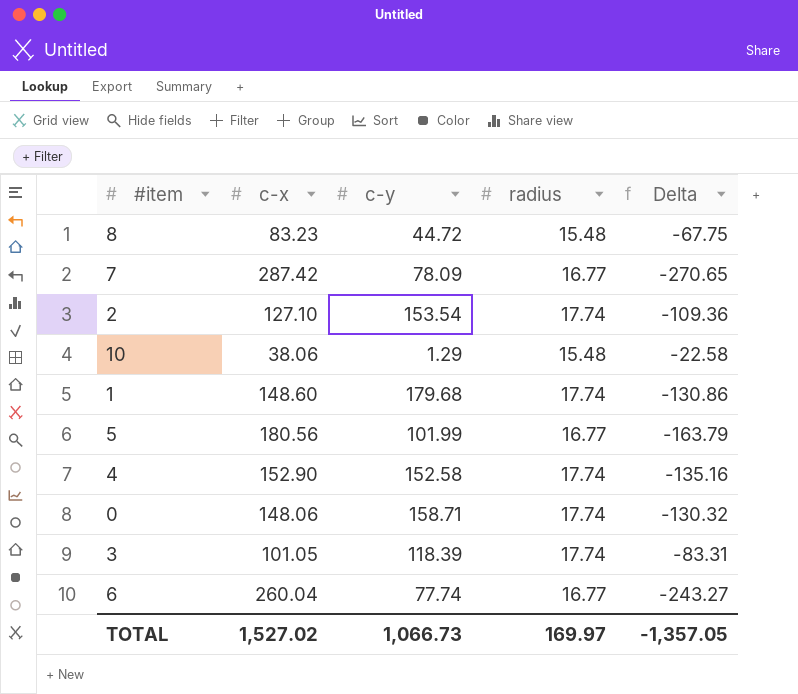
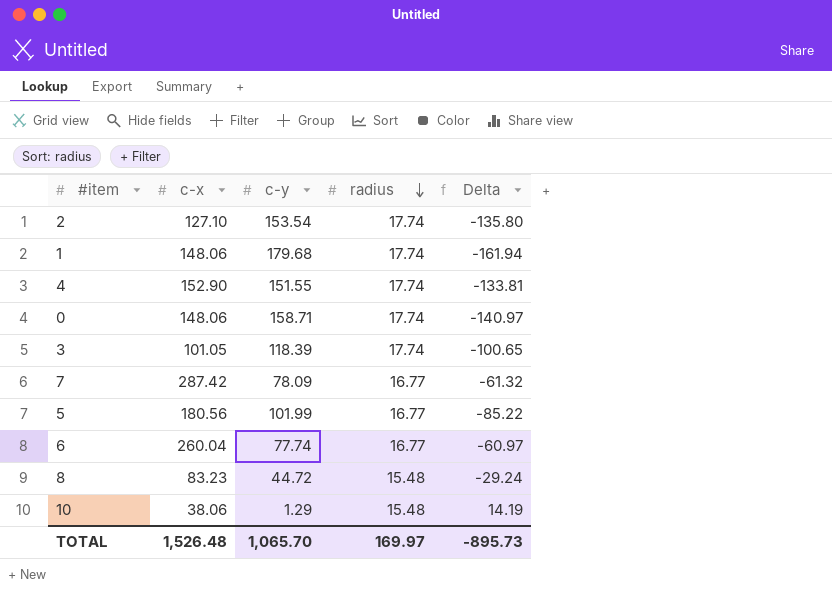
row order: none -> radius descending
column Delta | formula: [radius] - [c-x] -> [radius] - [c-y]
1 | c-x: 148.60 -> 148.06
4 | c-y: 152.58 -> 151.55
TOTAL | c-x: 1,527.02 -> 1,526.48
TOTAL | c-y: 1,066.73 -> 1,065.70
TOTAL | Delta: -1,357.05 -> -895.73

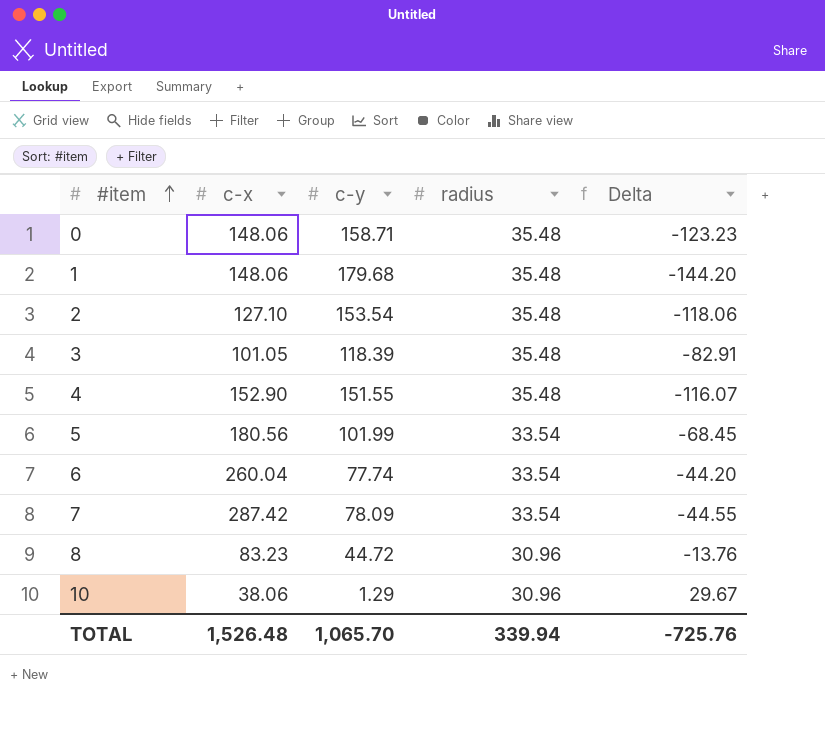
row order: radius descending -> #item ascending
0 | radius: 17.74 -> 35.48
0 | Delta: -140.97 -> -123.23
1 | radius: 17.74 -> 35.48
1 | Delta: -161.94 -> -144.20
2 | radius: 17.74 -> 35.48
2 | Delta: -135.80 -> -118.06
3 | radius: 17.74 -> 35.48
3 | Delta: -100.65 -> -82.91
4 | radius: 17.74 -> 35.48
4 | Delta: -133.81 -> -116.07
5 | radius: 16.77 -> 33.54
5 | Delta: -85.22 -> -68.45
6 | radius: 16.77 -> 33.54
6 | Delta: -60.97 -> -44.20
7 | radius: 16.77 -> 33.54
7 | Delta: -61.32 -> -44.55
8 | radius: 15.48 -> 30.96
8 | Delta: -29.24 -> -13.76
10 | radius: 15.48 -> 30.96
10 | Delta: 14.19 -> 29.67
TOTAL | radius: 169.97 -> 339.94
TOTAL | Delta: -895.73 -> -725.76

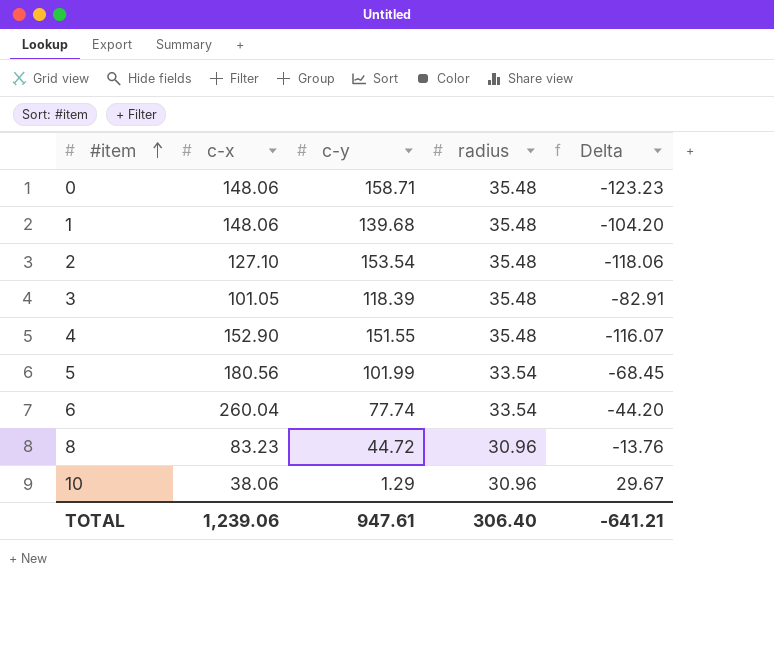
row 7: 287.42 | 78.09 | 33.54 | -44.55 -> none
1 | c-y: 179.68 -> 139.68
1 | Delta: -144.20 -> -104.20
TOTAL | c-x: 1,526.48 -> 1,239.06
TOTAL | c-y: 1,065.70 -> 947.61
TOTAL | radius: 339.94 -> 306.40
TOTAL | Delta: -725.76 -> -641.21

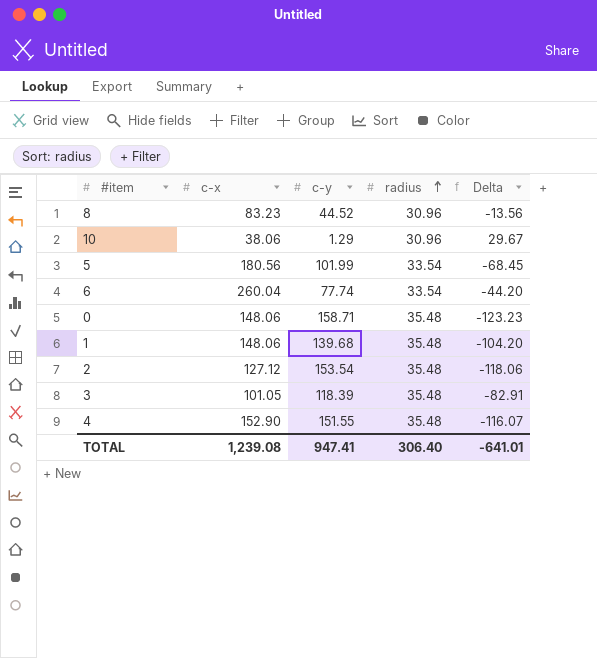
row order: #item ascending -> radius ascending
8 | c-y: 44.72 -> 44.52
8 | Delta: -13.76 -> -13.56
2 | c-x: 127.10 -> 127.12
TOTAL | c-x: 1,239.06 -> 1,239.08
TOTAL | c-y: 947.61 -> 947.41
TOTAL | Delta: -641.21 -> -641.01

